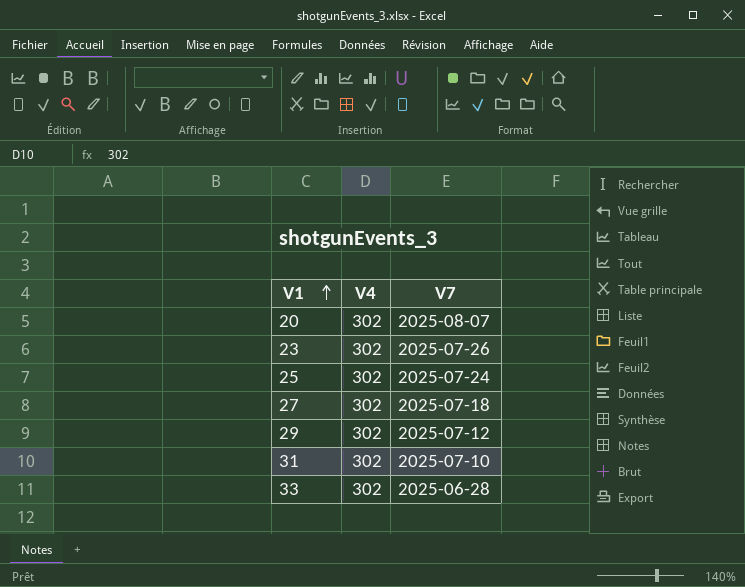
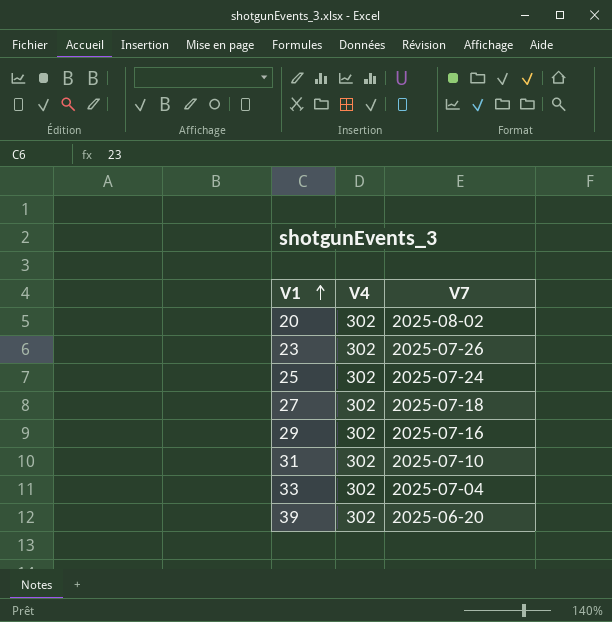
20 | V7: 2025-08-07 -> 2025-08-02
29 | V7: 2025-07-12 -> 2025-07-16
33 | V7: 2025-06-28 -> 2025-07-04
row 39: none -> 302 | 2025-06-20

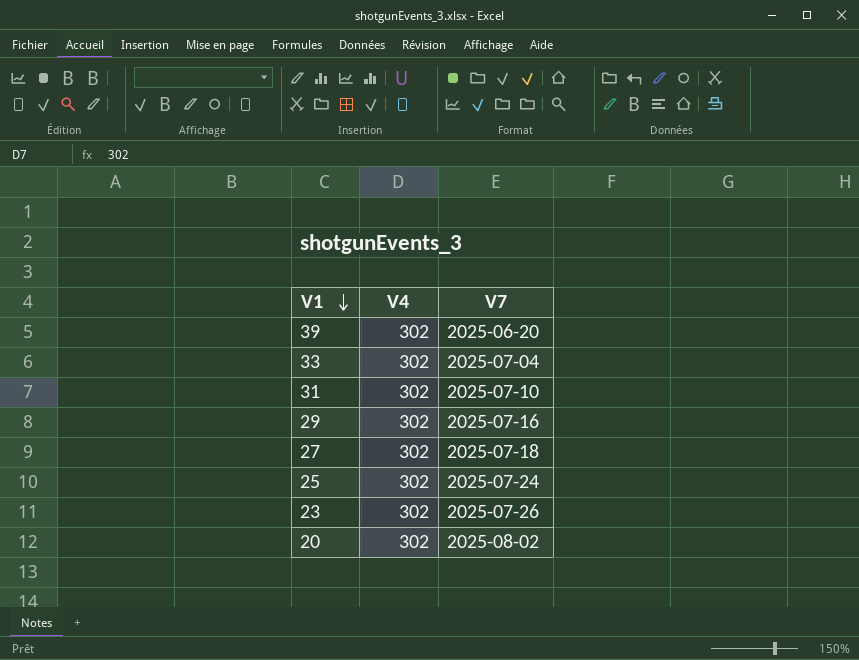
row order: V1 ascending -> V1 descending

